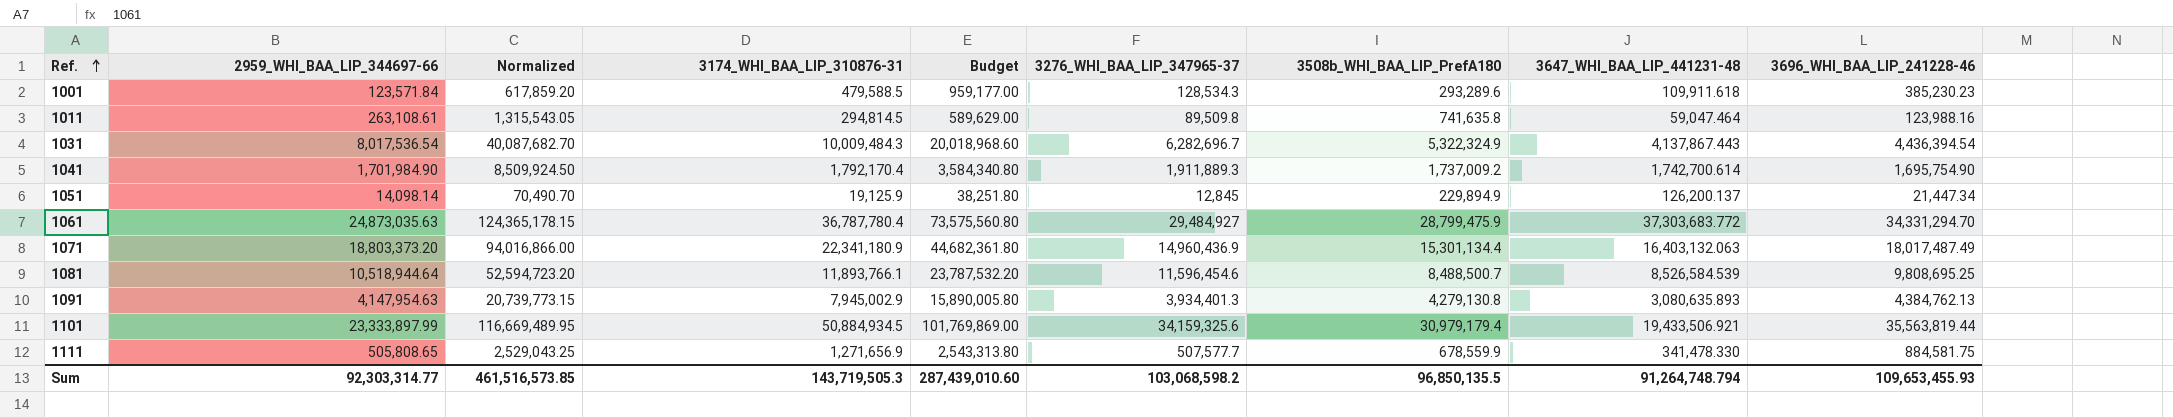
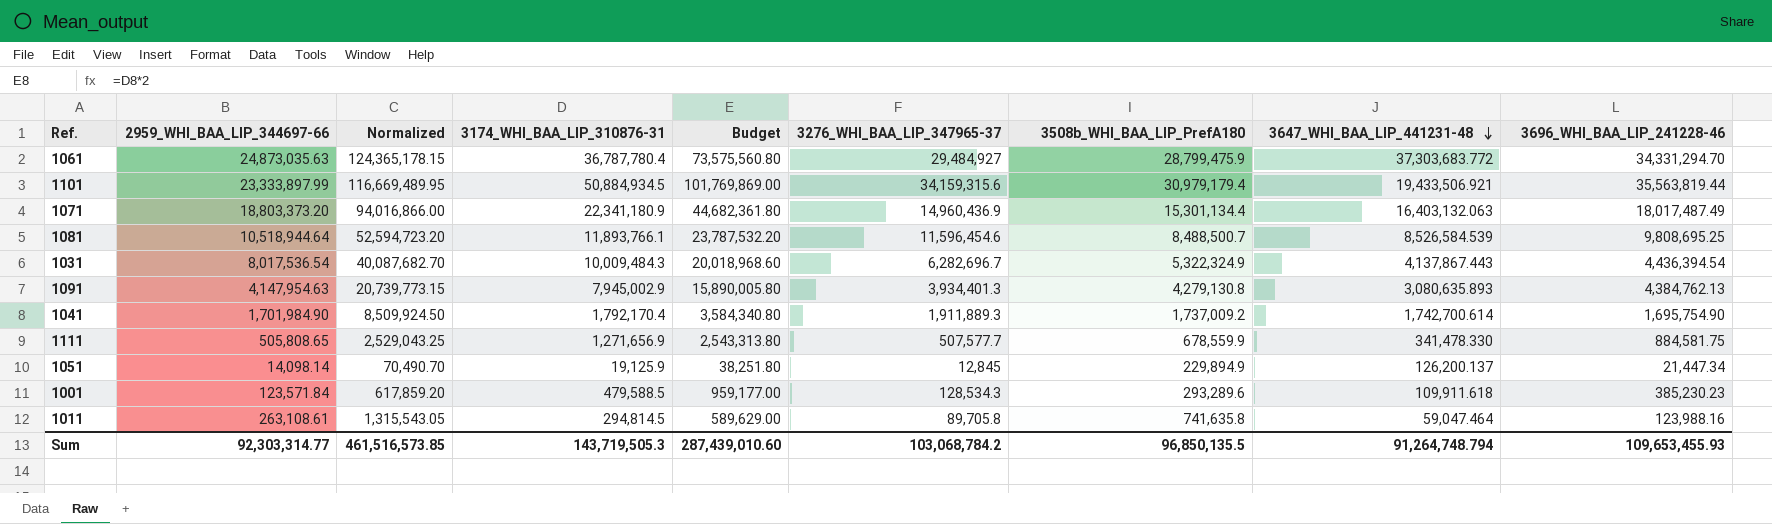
row order: Ref. ascending -> 3647_WHI_BAA_LIP_441231-48 descending
1101 | 3276_WHI_BAA_LIP_347965-37: 34,159,325.6 -> 34,159,315.6
1011 | 3276_WHI_BAA_LIP_347965-37: 89,509.8 -> 89,705.8
Sum | 3276_WHI_BAA_LIP_347965-37: 103,068,598.2 -> 103,068,784.2

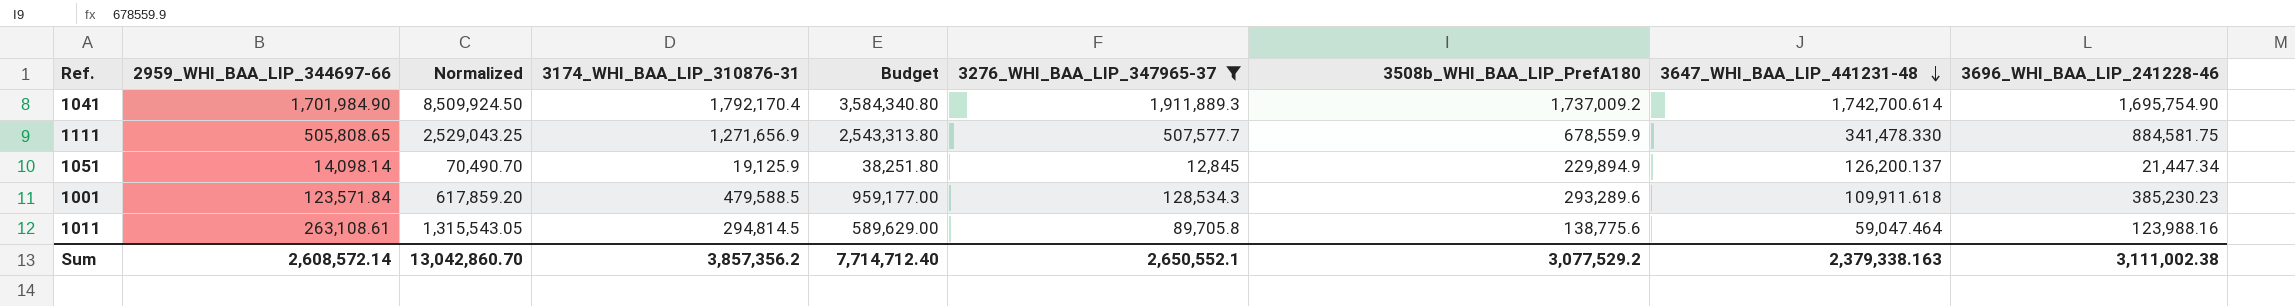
filter: none -> 3276_WHI_BAA_LIP_347965-37 <= 1,911,889.3
1011 | 3508b_WHI_BAA_LIP_PrefA180: 741,635.8 -> 138,775.6
Sum | 2959_WHI_BAA_LIP_344697-66: 92,303,314.77 -> 2,608,572.14
Sum | Normalized: 461,516,573.85 -> 13,042,860.70
Sum | 3174_WHI_BAA_LIP_310876-31: 143,719,505.3 -> 3,857,356.2
Sum | Budget: 287,439,010.60 -> 7,714,712.40
Sum | 3276_WHI_BAA_LIP_347965-37: 103,068,784.2 -> 2,650,552.1
Sum | 3508b_WHI_BAA_LIP_PrefA180: 96,850,135.5 -> 3,077,529.2
Sum | 3647_WHI_BAA_LIP_441231-48: 91,264,748.794 -> 2,379,338.163
Sum | 3696_WHI_BAA_LIP_241228-46: 109,653,455.93 -> 3,111,002.38

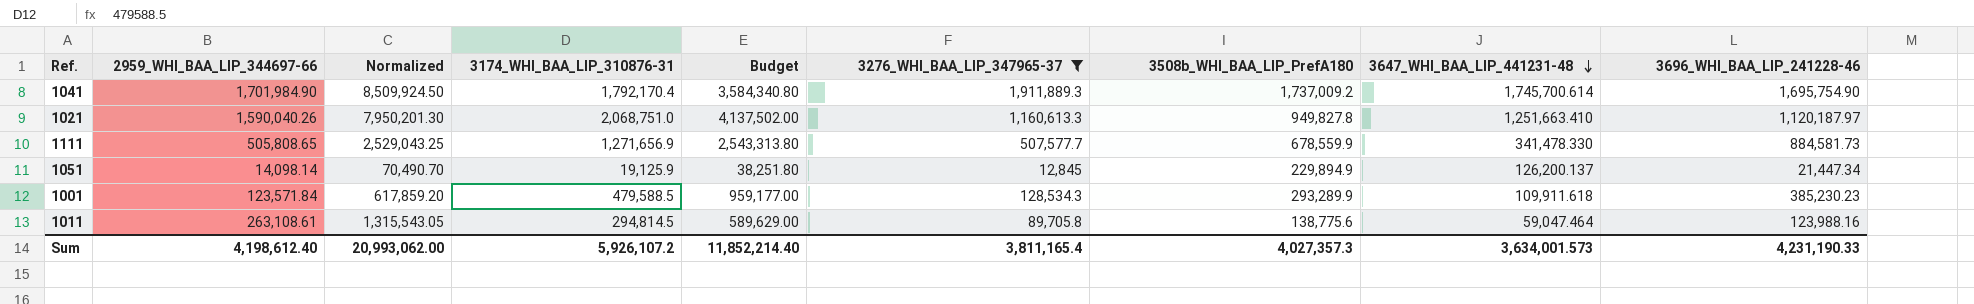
1041 | 3647_WHI_BAA_LIP_441231-48: 1,742,700.614 -> 1,745,700.614
row 1021: none -> 1,590,040.26 | 7,950,201.30 | 2,068,751.0 | 4,137,502.00 | 1,160,613.3 | 949,827.8 | 1,251,663.410 | 1,120,187.97
1111 | 3696_WHI_BAA_LIP_241228-46: 884,581.75 -> 884,581.73
1001 | 3508b_WHI_BAA_LIP_PrefA180: 293,289.6 -> 293,289.9
Sum | 2959_WHI_BAA_LIP_344697-66: 2,608,572.14 -> 4,198,612.40
Sum | Normalized: 13,042,860.70 -> 20,993,062.00
Sum | 3174_WHI_BAA_LIP_310876-31: 3,857,356.2 -> 5,926,107.2
Sum | Budget: 7,714,712.40 -> 11,852,214.40
Sum | 3276_WHI_BAA_LIP_347965-37: 2,650,552.1 -> 3,811,165.4
Sum | 3508b_WHI_BAA_LIP_PrefA180: 3,077,529.2 -> 4,027,357.3
Sum | 3647_WHI_BAA_LIP_441231-48: 2,379,338.163 -> 3,634,001.573
Sum | 3696_WHI_BAA_LIP_241228-46: 3,111,002.38 -> 4,231,190.33

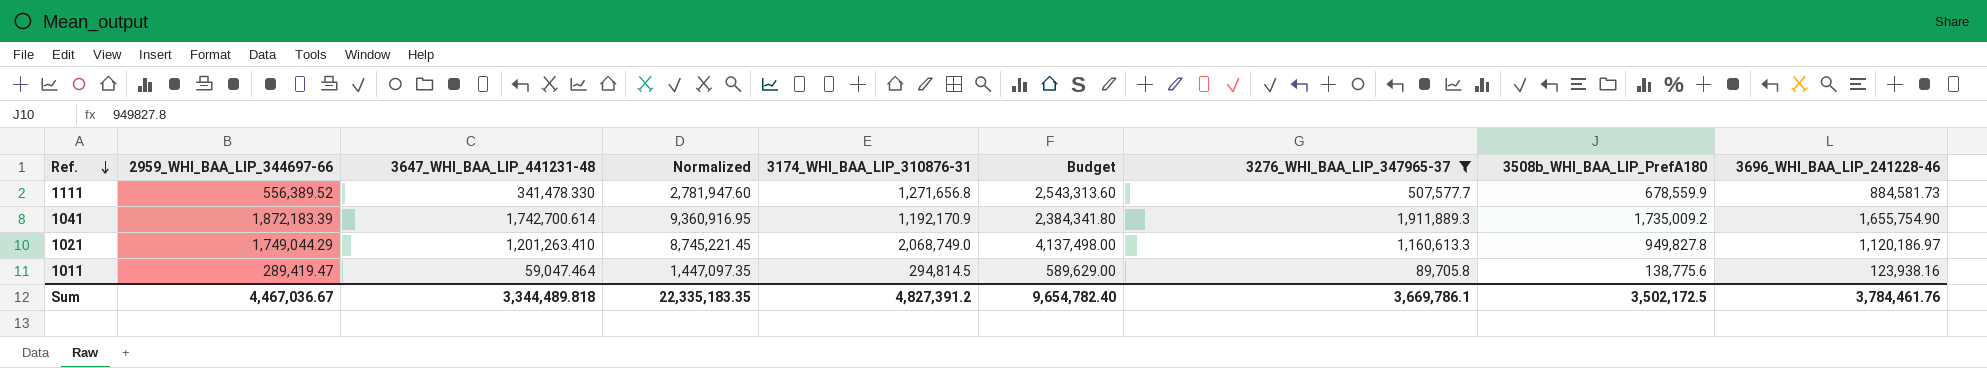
row order: 3647_WHI_BAA_LIP_441231-48 descending -> Ref. descending
column 3647_WHI_BAA_LIP_441231-48 | position: 8 -> 3
row 1051: 14,098.14 | 70,490.70 | 19,125.9 | 38,251.80 | 12,845 | 229,894.9 | 126,200.137 | 21,447.34 -> none
row 1001: 123,571.84 | 617,859.20 | 479,588.5 | 959,177.00 | 128,534.3 | 293,289.9 | 109,911.618 | 385,230.23 -> none
1111 | 2959_WHI_BAA_LIP_344697-66: 505,808.65 -> 556,389.52
1111 | Normalized: 2,529,043.25 -> 2,781,947.60
1111 | 3174_WHI_BAA_LIP_310876-31: 1,271,656.9 -> 1,271,656.8
1111 | Budget: 2,543,313.80 -> 2,543,313.60
1041 | 2959_WHI_BAA_LIP_344697-66: 1,701,984.90 -> 1,872,183.39
1041 | 3647_WHI_BAA_LIP_441231-48: 1,745,700.614 -> 1,742,700.614
1041 | Normalized: 8,509,924.50 -> 9,360,916.95
1041 | 3174_WHI_BAA_LIP_310876-31: 1,792,170.4 -> 1,192,170.9
1041 | Budget: 3,584,340.80 -> 2,384,341.80
1041 | 3508b_WHI_BAA_LIP_PrefA180: 1,737,009.2 -> 1,735,009.2
1041 | 3696_WHI_BAA_LIP_241228-46: 1,695,754.90 -> 1,655,754.90
1021 | 2959_WHI_BAA_LIP_344697-66: 1,590,040.26 -> 1,749,044.29
1021 | 3647_WHI_BAA_LIP_441231-48: 1,251,663.410 -> 1,201,263.410
1021 | Normalized: 7,950,201.30 -> 8,745,221.45
1021 | 3174_WHI_BAA_LIP_310876-31: 2,068,751.0 -> 2,068,749.0
1021 | Budget: 4,137,502.00 -> 4,137,498.00
1021 | 3696_WHI_BAA_LIP_241228-46: 1,120,187.97 -> 1,120,186.97
1011 | 2959_WHI_BAA_LIP_344697-66: 263,108.61 -> 289,419.47
1011 | Normalized: 1,315,543.05 -> 1,447,097.35
1011 | 3696_WHI_BAA_LIP_241228-46: 123,988.16 -> 123,938.16
Sum | 2959_WHI_BAA_LIP_344697-66: 4,198,612.40 -> 4,467,036.67
Sum | 3647_WHI_BAA_LIP_441231-48: 3,634,001.573 -> 3,344,489.818
Sum | Normalized: 20,993,062.00 -> 22,335,183.35
Sum | 3174_WHI_BAA_LIP_310876-31: 5,926,107.2 -> 4,827,391.2
Sum | Budget: 11,852,214.40 -> 9,654,782.40
Sum | 3276_WHI_BAA_LIP_347965-37: 3,811,165.4 -> 3,669,786.1
Sum | 3508b_WHI_BAA_LIP_PrefA180: 4,027,357.3 -> 3,502,172.5
Sum | 3696_WHI_BAA_LIP_241228-46: 4,231,190.33 -> 3,784,461.76

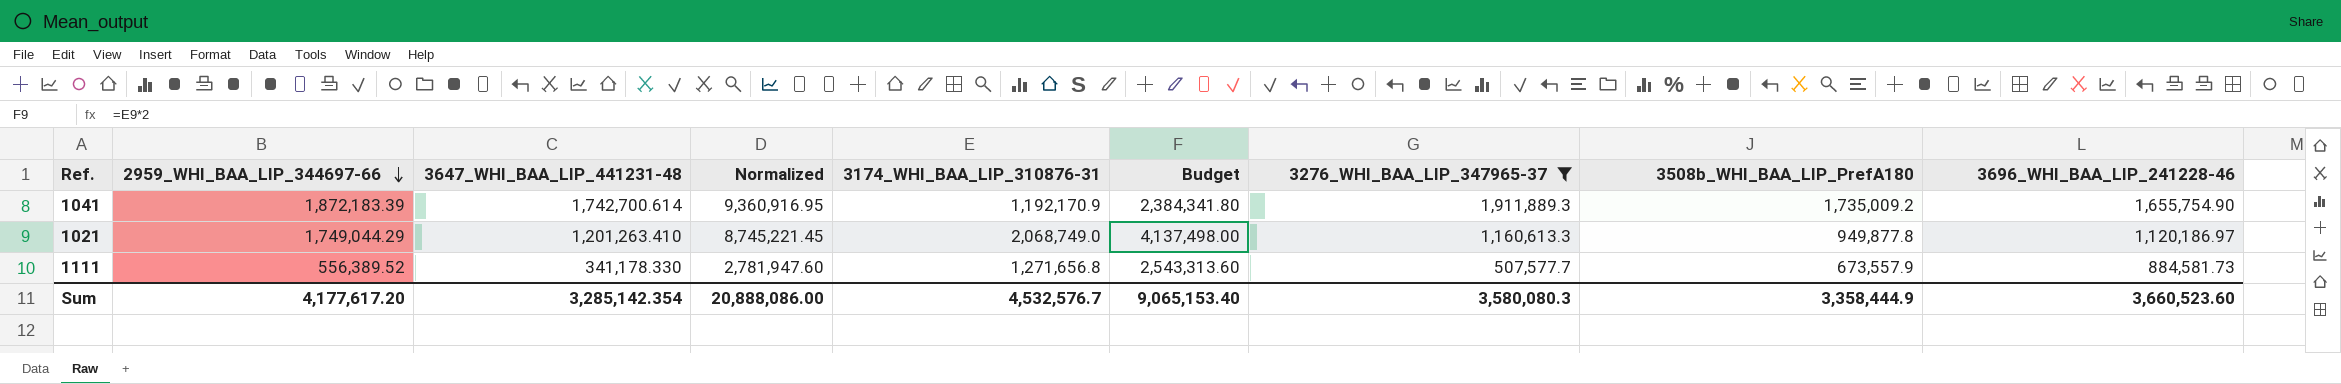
row order: Ref. descending -> 2959_WHI_BAA_LIP_344697-66 descending
row 1011: 289,419.47 | 59,047.464 | 1,447,097.35 | 294,814.5 | 589,629.00 | 89,705.8 | 138,775.6 | 123,938.16 -> none
1021 | 3508b_WHI_BAA_LIP_PrefA180: 949,827.8 -> 949,877.8
1111 | 3647_WHI_BAA_LIP_441231-48: 341,478.330 -> 341,178.330
1111 | 3508b_WHI_BAA_LIP_PrefA180: 678,559.9 -> 673,557.9
Sum | 2959_WHI_BAA_LIP_344697-66: 4,467,036.67 -> 4,177,617.20
Sum | 3647_WHI_BAA_LIP_441231-48: 3,344,489.818 -> 3,285,142.354
Sum | Normalized: 22,335,183.35 -> 20,888,086.00
Sum | 3174_WHI_BAA_LIP_310876-31: 4,827,391.2 -> 4,532,576.7
Sum | Budget: 9,654,782.40 -> 9,065,153.40
Sum | 3276_WHI_BAA_LIP_347965-37: 3,669,786.1 -> 3,580,080.3
Sum | 3508b_WHI_BAA_LIP_PrefA180: 3,502,172.5 -> 3,358,444.9
Sum | 3696_WHI_BAA_LIP_241228-46: 3,784,461.76 -> 3,660,523.60

